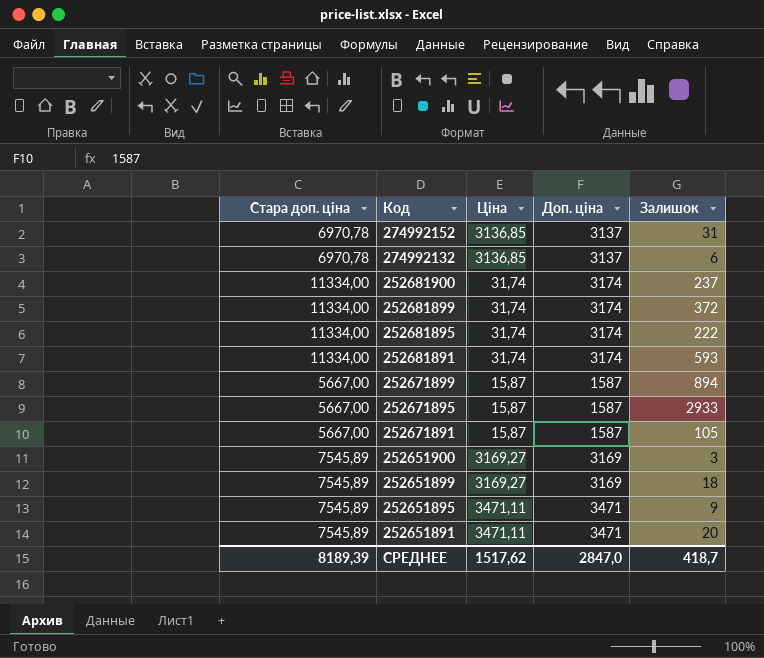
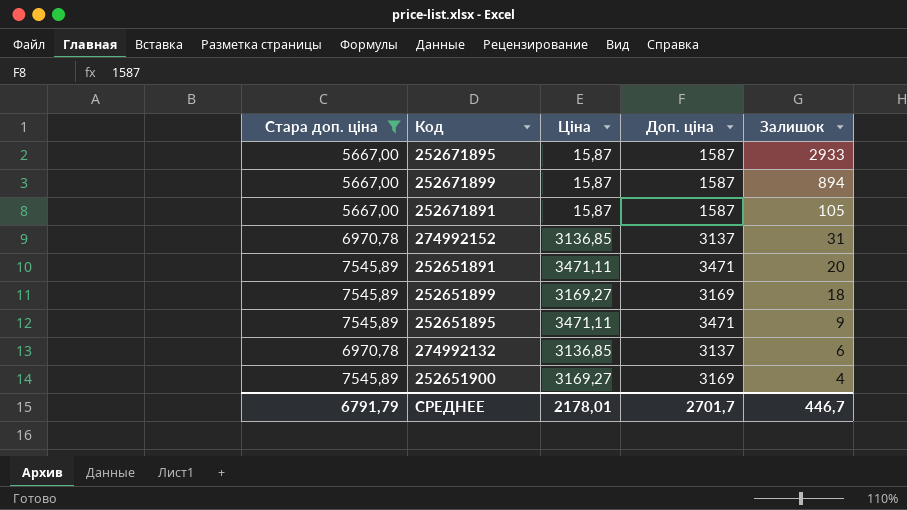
filter: none -> Стара доп. ціна != 11334,00
row order: Код descending -> Залишок descending
252651900 | Залишок: 3 -> 4
СРЕДНЕЕ | Стара доп. ціна: 8189,39 -> 6791,79
СРЕДНЕЕ | Ціна: 1517,62 -> 2178,01
СРЕДНЕЕ | Доп. ціна: 2847,0 -> 2701,7
СРЕДНЕЕ | Залишок: 418,7 -> 446,7

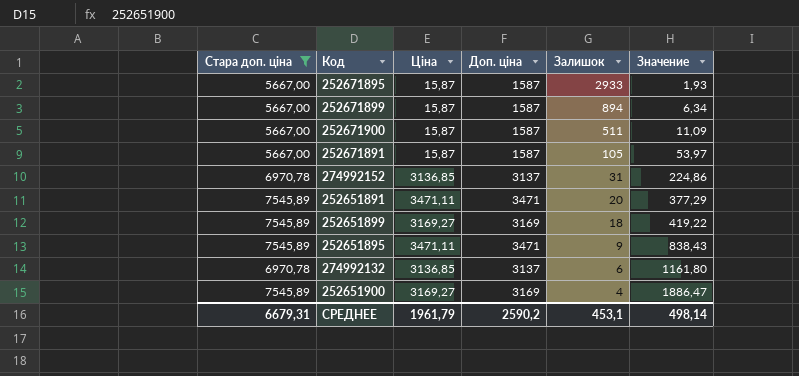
column Значение | formula: none -> [Стара доп. ціна] / [Залишок]
row 252671900: none -> 5667,00 | 15,87 | 1587 | 511 | 11,09
СРЕДНЕЕ | Стара доп. ціна: 6791,79 -> 6679,31
СРЕДНЕЕ | Ціна: 2178,01 -> 1961,79
СРЕДНЕЕ | Доп. ціна: 2701,7 -> 2590,2
СРЕДНЕЕ | Залишок: 446,7 -> 453,1

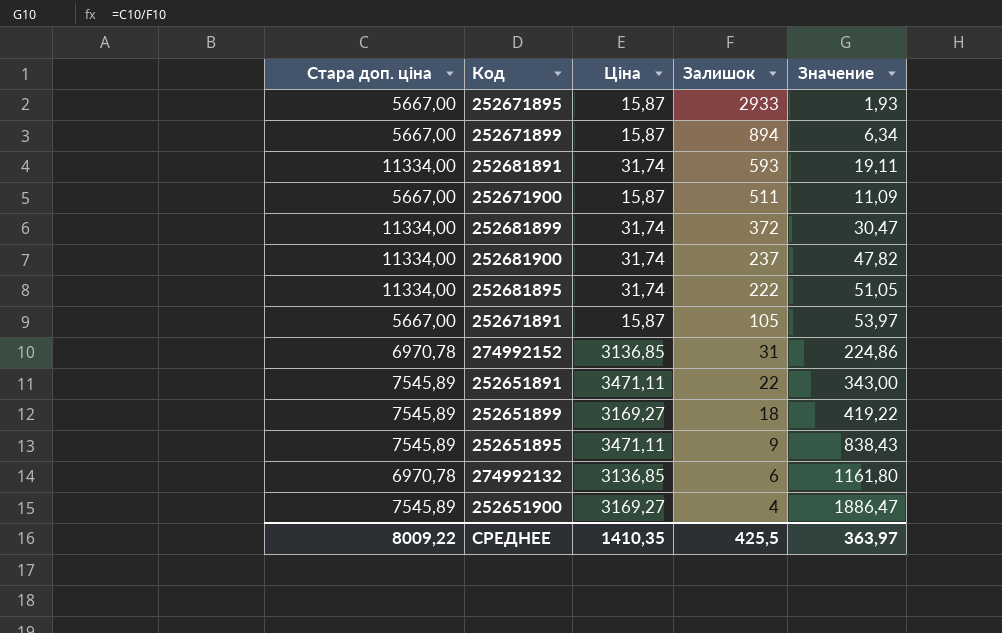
filter: Стара доп. ціна != 11334,00 -> none
column Доп. ціна | position: 4 -> none
252651891 | Залишок: 20 -> 22
252651891 | Значение: 377,29 -> 343,00
СРЕДНЕЕ | Стара доп. ціна: 6679,31 -> 8009,22
СРЕДНЕЕ | Ціна: 1961,79 -> 1410,35
СРЕДНЕЕ | Залишок: 453,1 -> 425,5
СРЕДНЕЕ | Значение: 498,14 -> 363,97

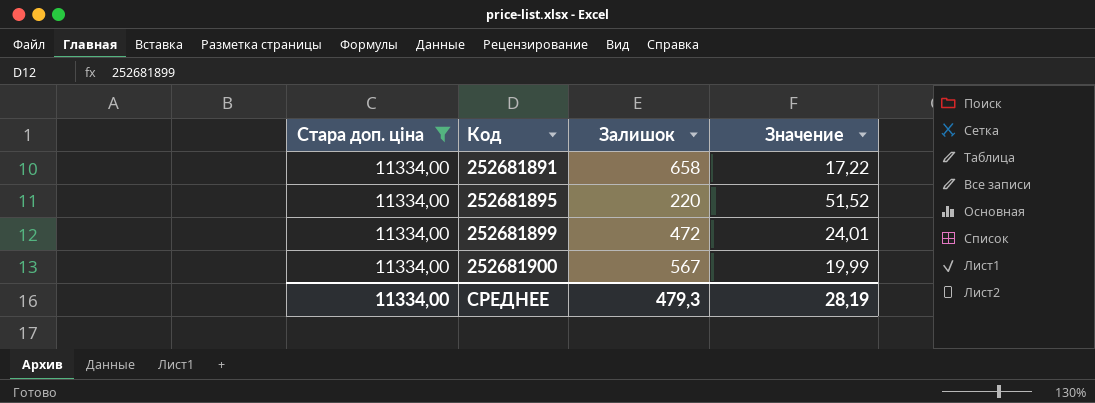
filter: none -> Стара доп. ціна = 11334,00
row order: Залишок descending -> Код ascending
column Ціна | position: 3 -> none
252681891 | Залишок: 593 -> 658
252681891 | Значение: 19,11 -> 17,22
252681895 | Залишок: 222 -> 220
252681895 | Значение: 51,05 -> 51,52
252681899 | Залишок: 372 -> 472
252681899 | Значение: 30,47 -> 24,01
252681900 | Залишок: 237 -> 567
252681900 | Значение: 47,82 -> 19,99
СРЕДНЕЕ | Стара доп. ціна: 8009,22 -> 11334,00
СРЕДНЕЕ | Залишок: 425,5 -> 479,3
СРЕДНЕЕ | Значение: 363,97 -> 28,19

